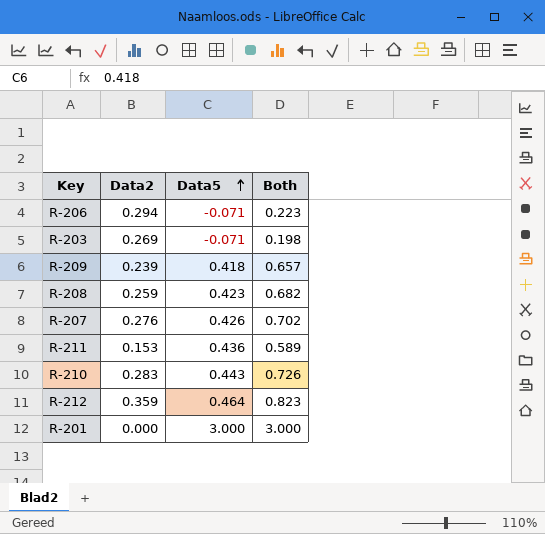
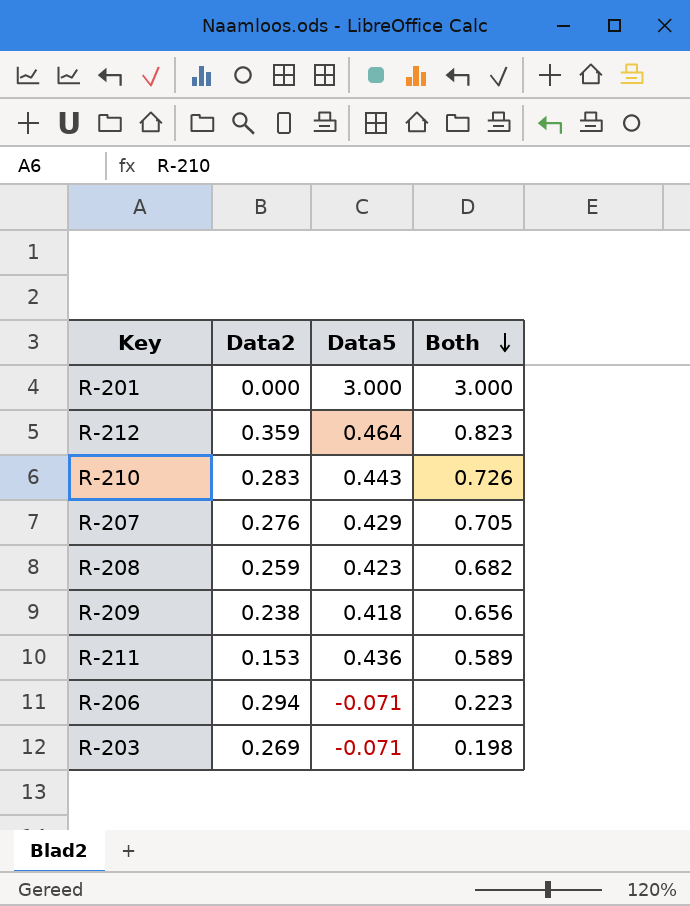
row order: Data5 ascending -> Both descending
R-207 | Data5: 0.426 -> 0.429
R-207 | Both: 0.702 -> 0.705
R-209 | Data2: 0.239 -> 0.238
R-209 | Both: 0.657 -> 0.656

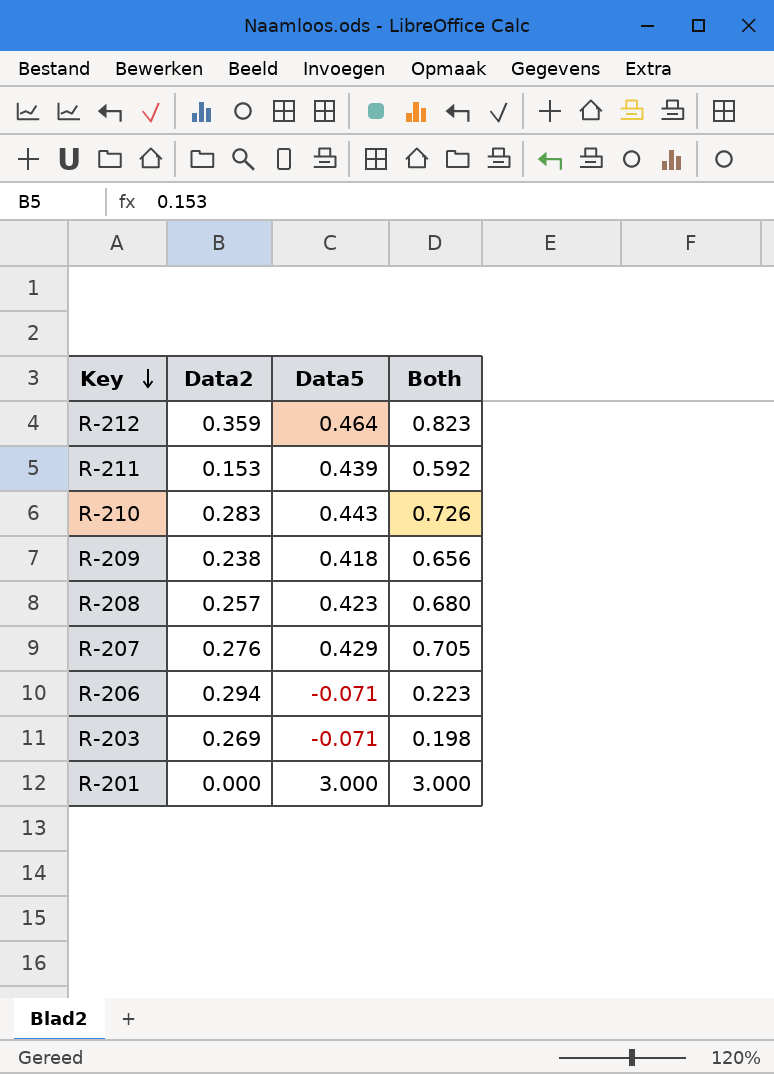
row order: Both descending -> Key descending
R-211 | Data5: 0.436 -> 0.439
R-211 | Both: 0.589 -> 0.592
R-208 | Data2: 0.259 -> 0.257
R-208 | Both: 0.682 -> 0.680

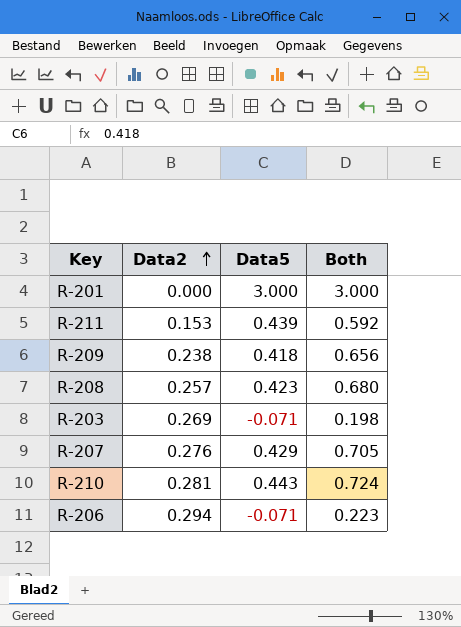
row order: Key descending -> Data2 ascending
row R-212: 0.359 | 0.464 | 0.823 -> none
R-210 | Data2: 0.283 -> 0.281
R-210 | Both: 0.726 -> 0.724

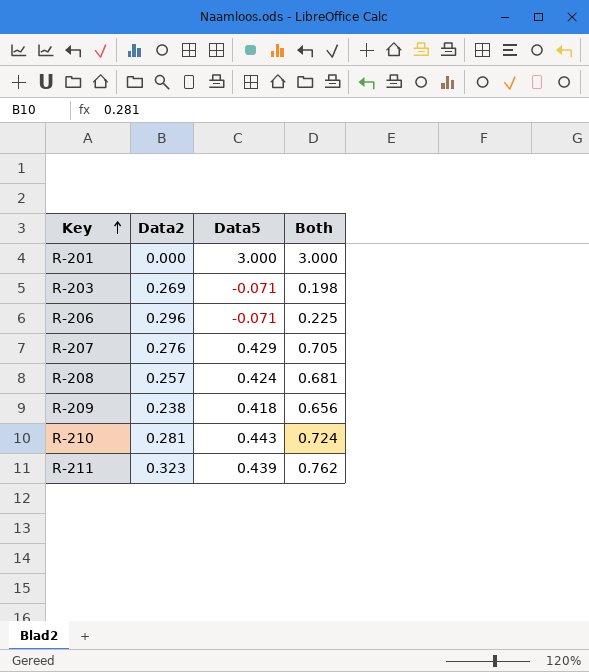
row order: Data2 ascending -> Key ascending
R-206 | Data2: 0.294 -> 0.296
R-206 | Both: 0.223 -> 0.225
R-208 | Data5: 0.423 -> 0.424
R-208 | Both: 0.680 -> 0.681
R-211 | Data2: 0.153 -> 0.323
R-211 | Both: 0.592 -> 0.762

